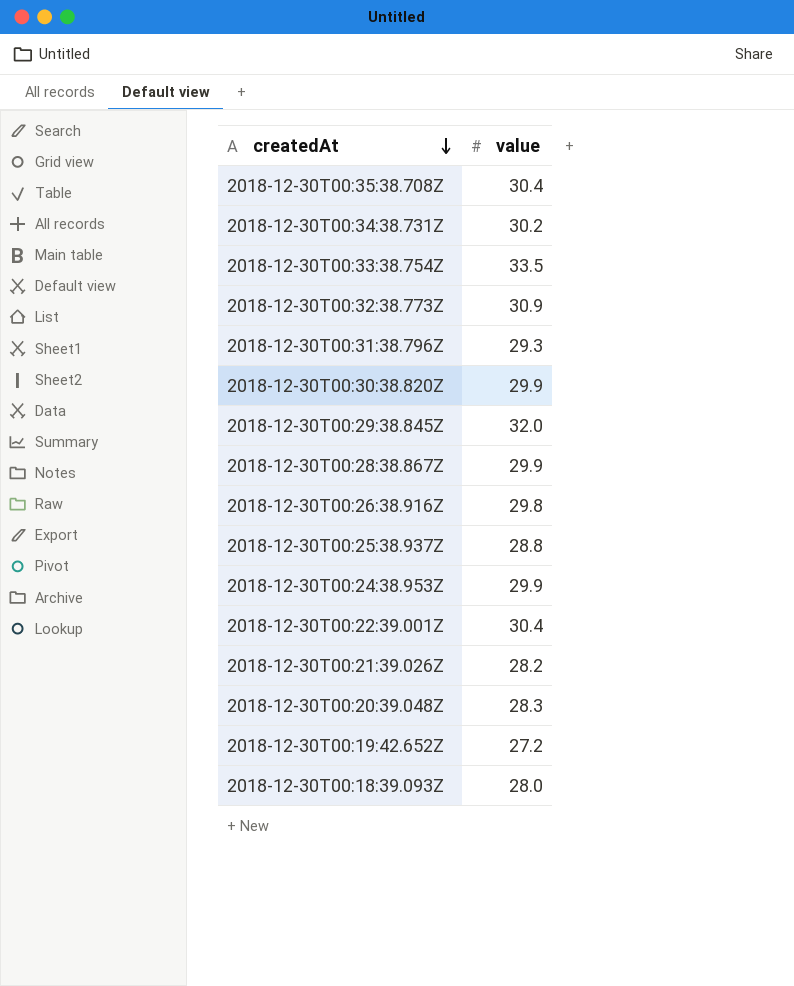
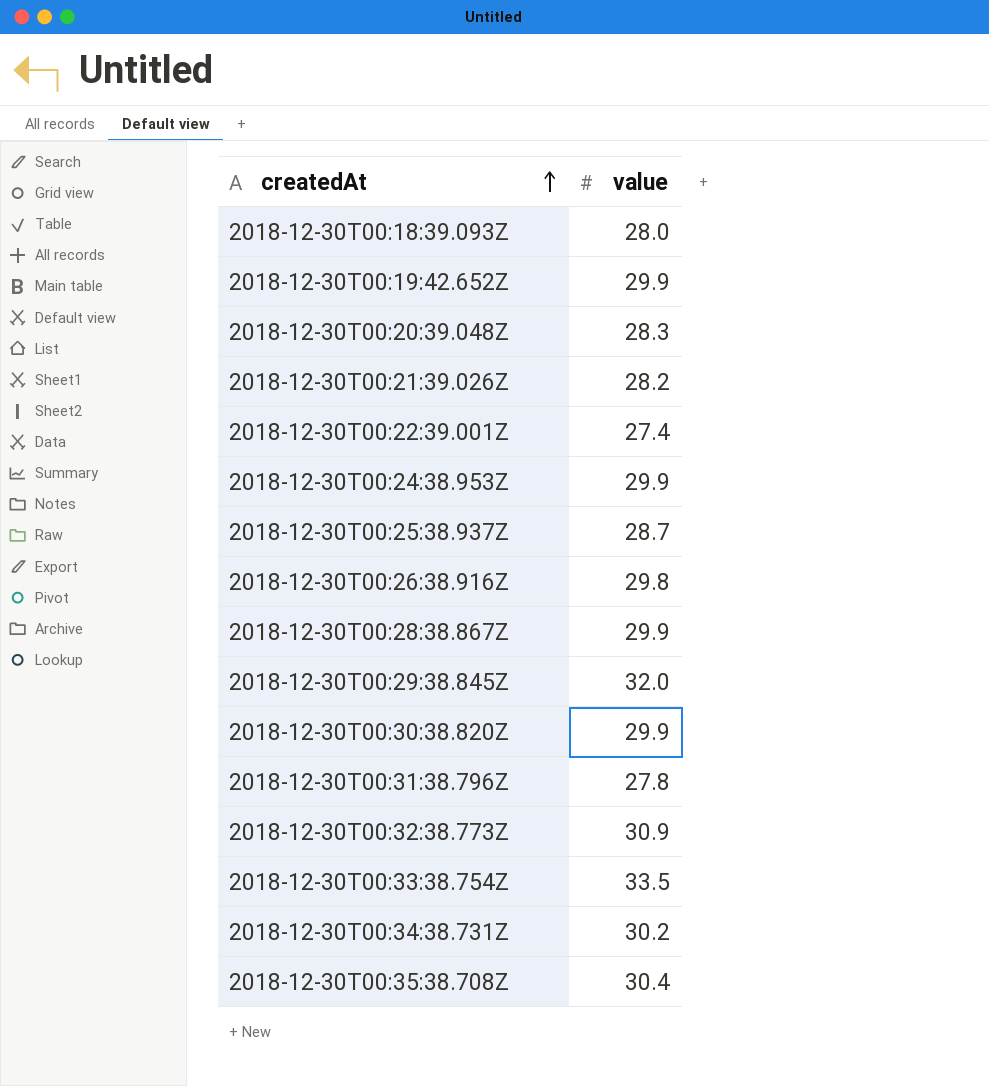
row order: createdAt descending -> createdAt ascending
2018-12-30T00:19:42.652Z | value: 27.2 -> 29.9
2018-12-30T00:22:39.001Z | value: 30.4 -> 27.4
2018-12-30T00:25:38.937Z | value: 28.8 -> 28.7
2018-12-30T00:31:38.796Z | value: 29.3 -> 27.8

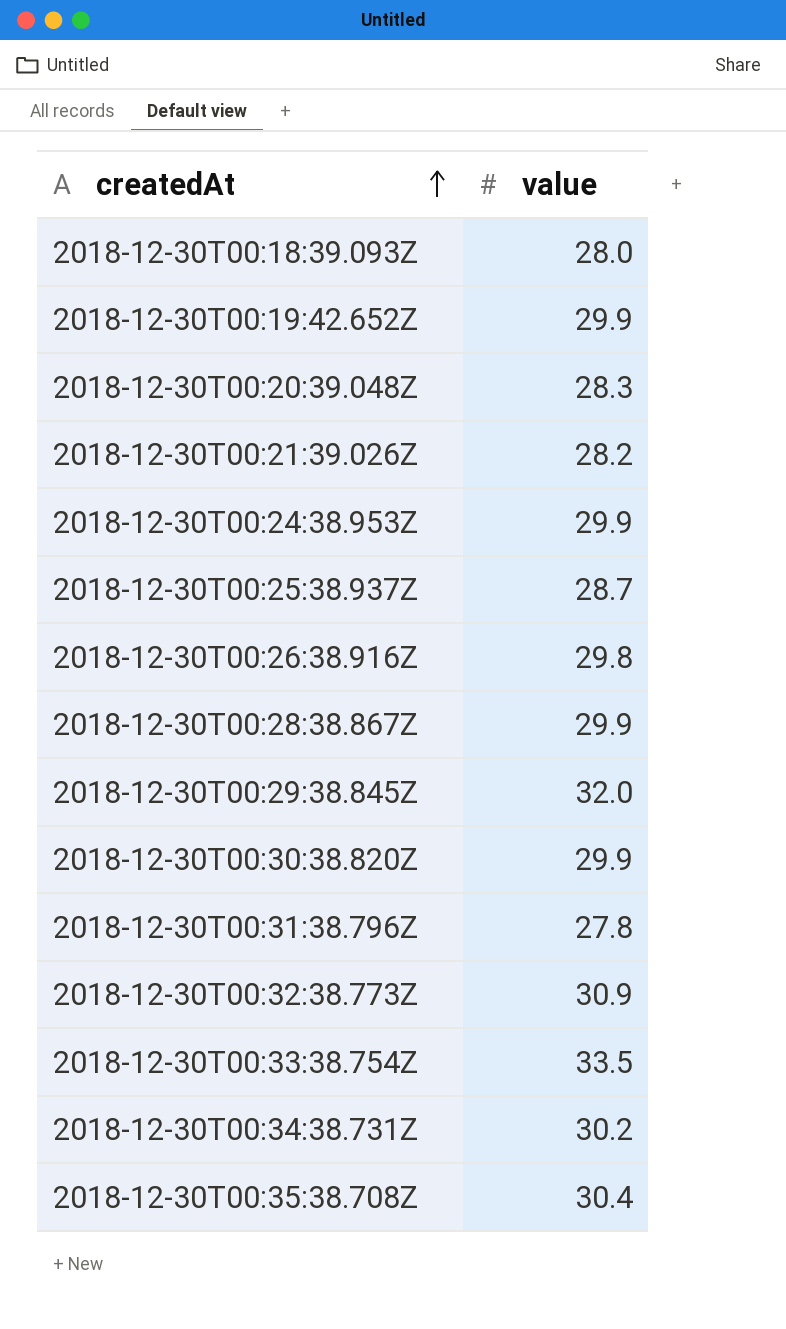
row 2018-12-30T00:22:39.001Z: 27.4 -> none

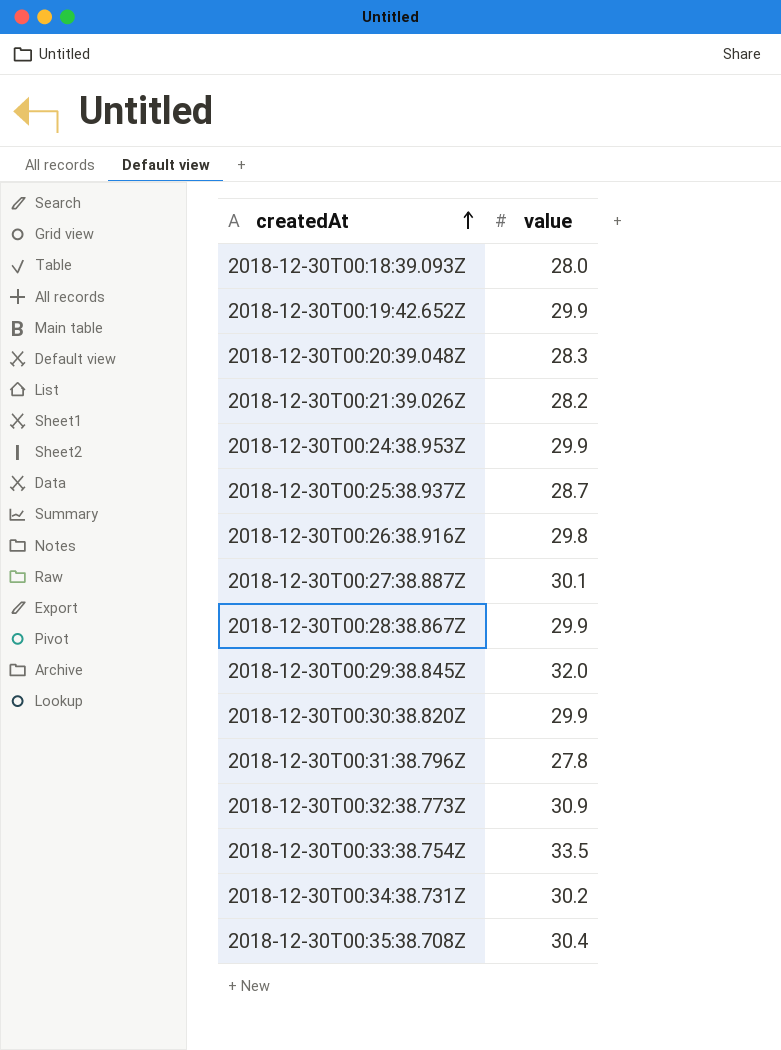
row 2018-12-30T00:27:38.887Z: none -> 30.1

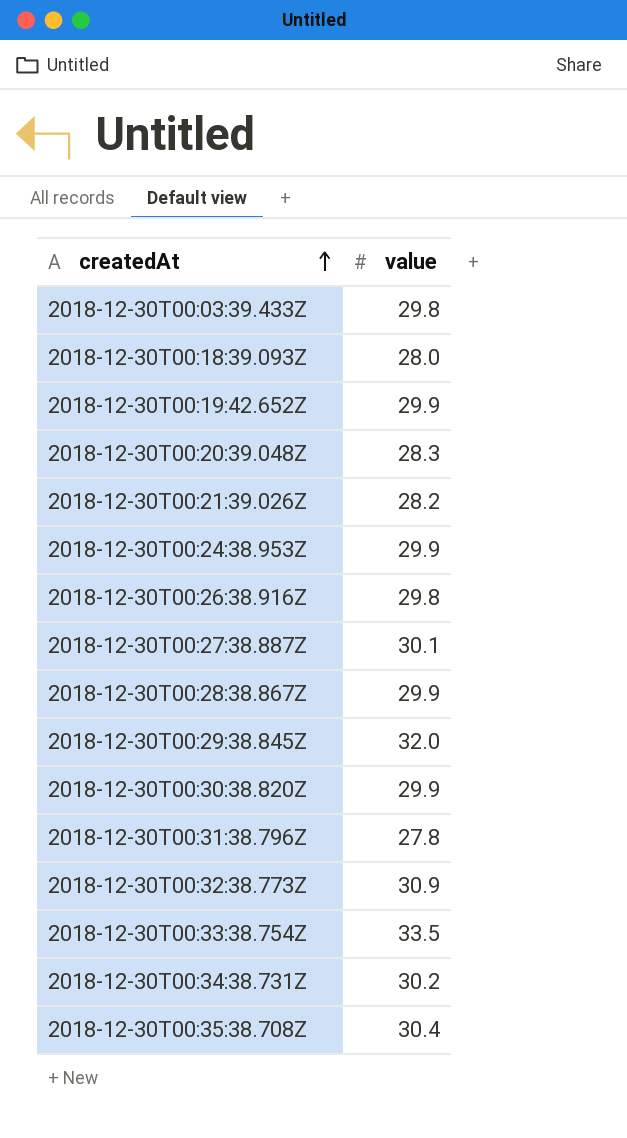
row 2018-12-30T00:25:38.937Z: 28.7 -> none
row 2018-12-30T00:03:39.433Z: none -> 29.8

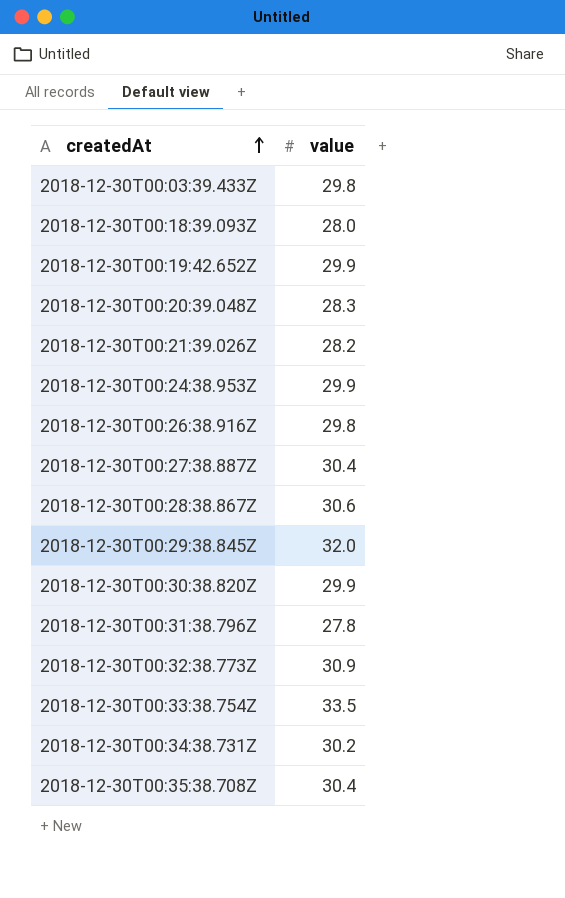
2018-12-30T00:27:38.887Z | value: 30.1 -> 30.4
2018-12-30T00:28:38.867Z | value: 29.9 -> 30.6

